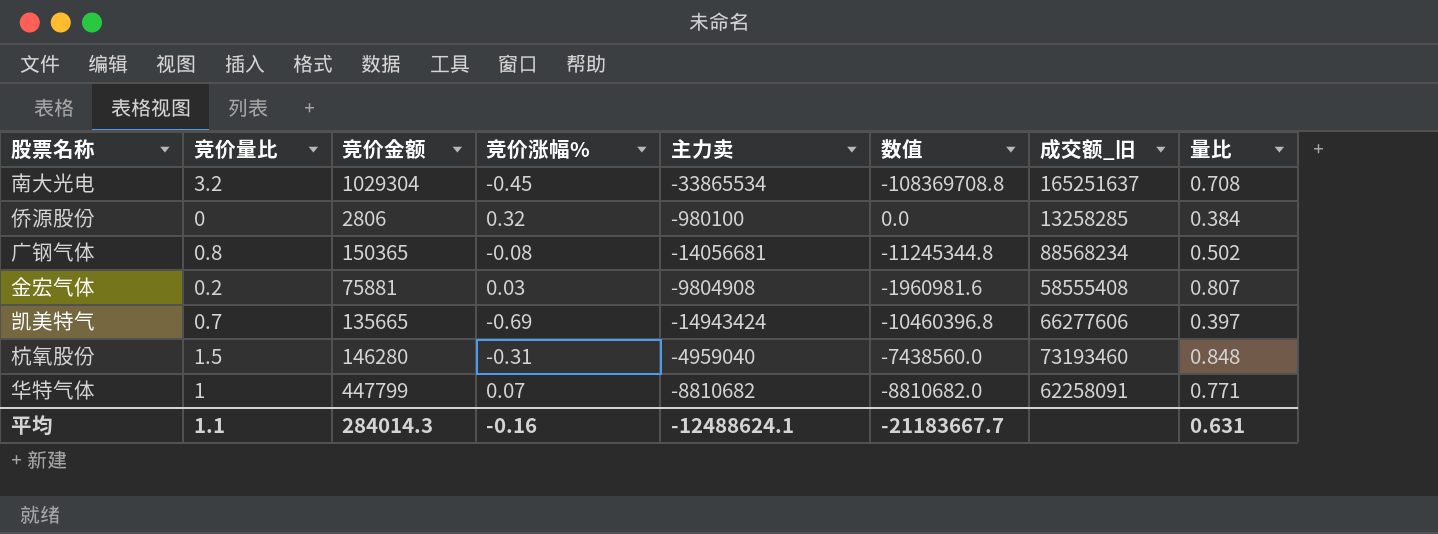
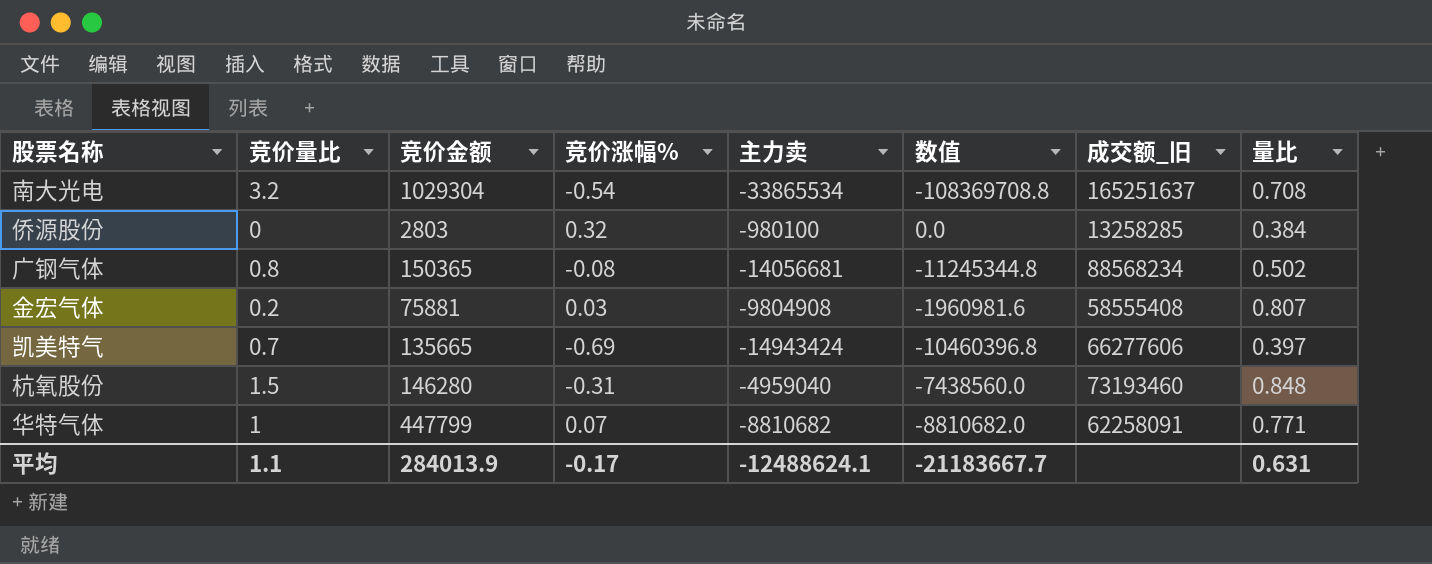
南大光电 | 竞价涨幅%: -0.45 -> -0.54
侨源股份 | 竞价金额: 2806 -> 2803
平均 | 竞价金额: 284014.3 -> 284013.9
平均 | 竞价涨幅%: -0.16 -> -0.17

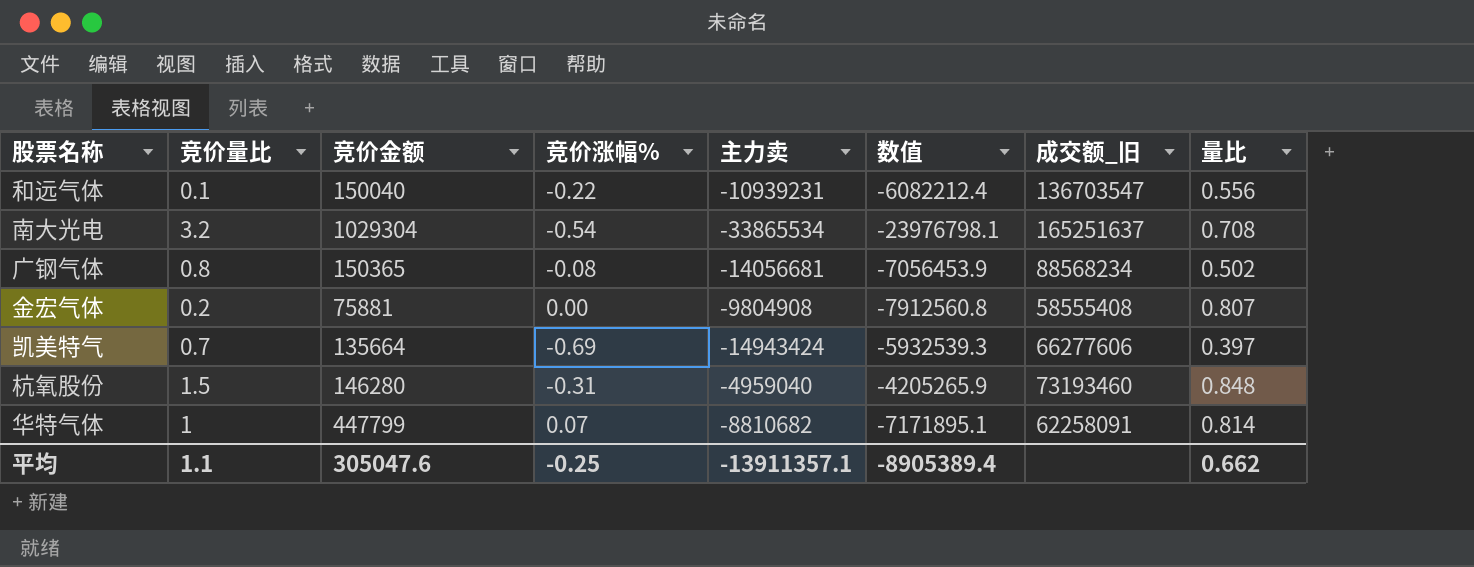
column 数值 | formula: [竞价量比] * [主力卖] -> [主力卖] * [量比]
row 侨源股份: 0 | 2803 | 0.32 | -980100 | 0.0 | 13258285 | 0.384 -> none
row 和远气体: none -> 0.1 | 150040 | -0.22 | -10939231 | -6082212.4 | 136703547 | 0.556
金宏气体 | 竞价涨幅%: 0.03 -> 0.00
凯美特气 | 竞价金额: 135665 -> 135664
华特气体 | 量比: 0.771 -> 0.814
平均 | 竞价金额: 284013.9 -> 305047.6
平均 | 竞价涨幅%: -0.17 -> -0.25
平均 | 主力卖: -12488624.1 -> -13911357.1
平均 | 数值: -21183667.7 -> -8905389.4
平均 | 量比: 0.631 -> 0.662

